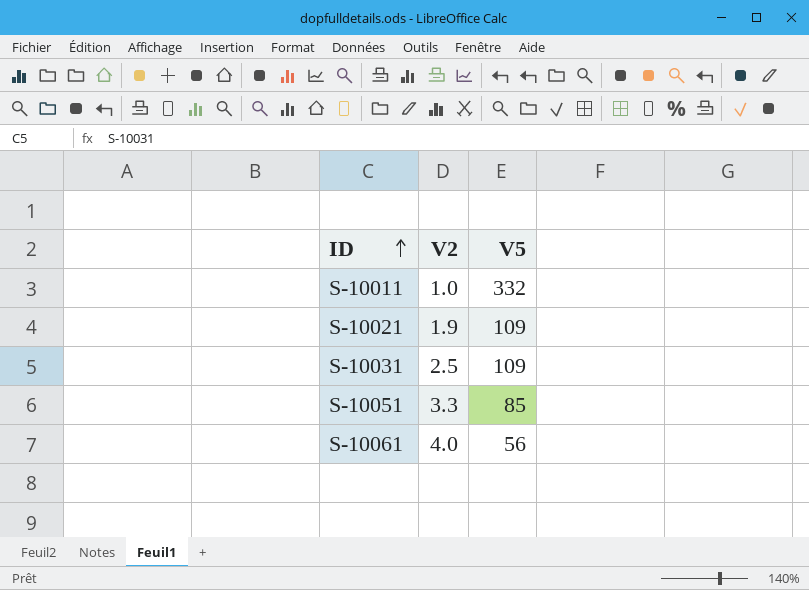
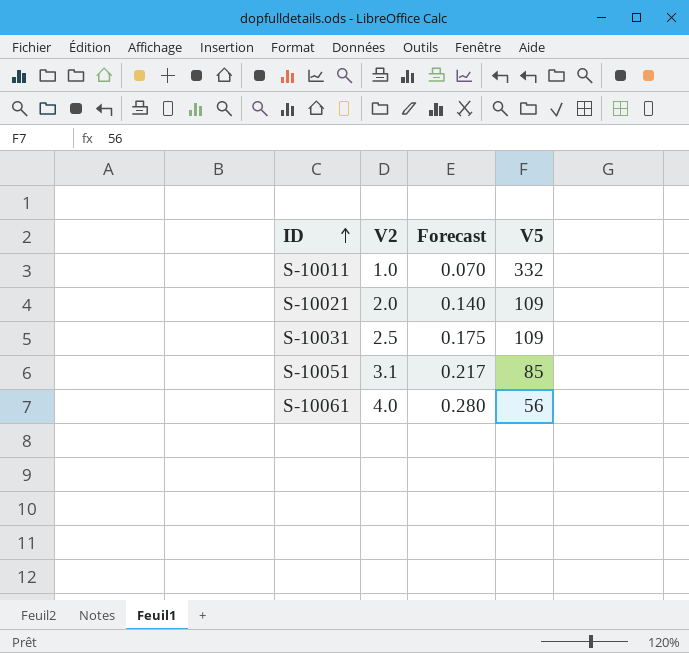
column Forecast | formula: none -> [V2] * 0.07
S-10021 | V2: 1.9 -> 2.0
S-10051 | V2: 3.3 -> 3.1

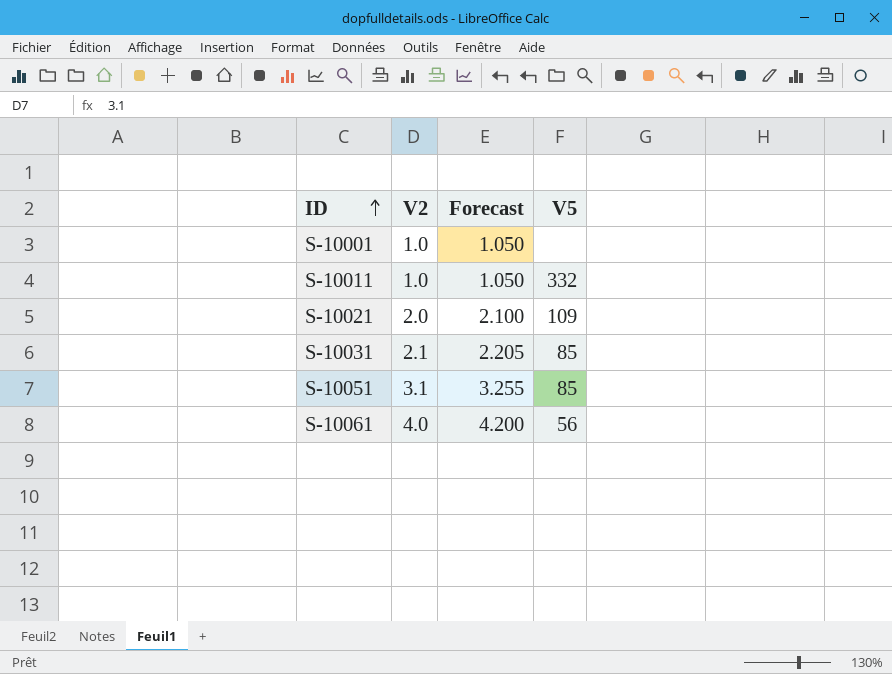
column Forecast | formula: [V2] * 0.07 -> [V2] * 1.05
row S-10001: none -> 1.0 | 1.050 | none
S-10031 | V2: 2.5 -> 2.1
S-10031 | V5: 109 -> 85

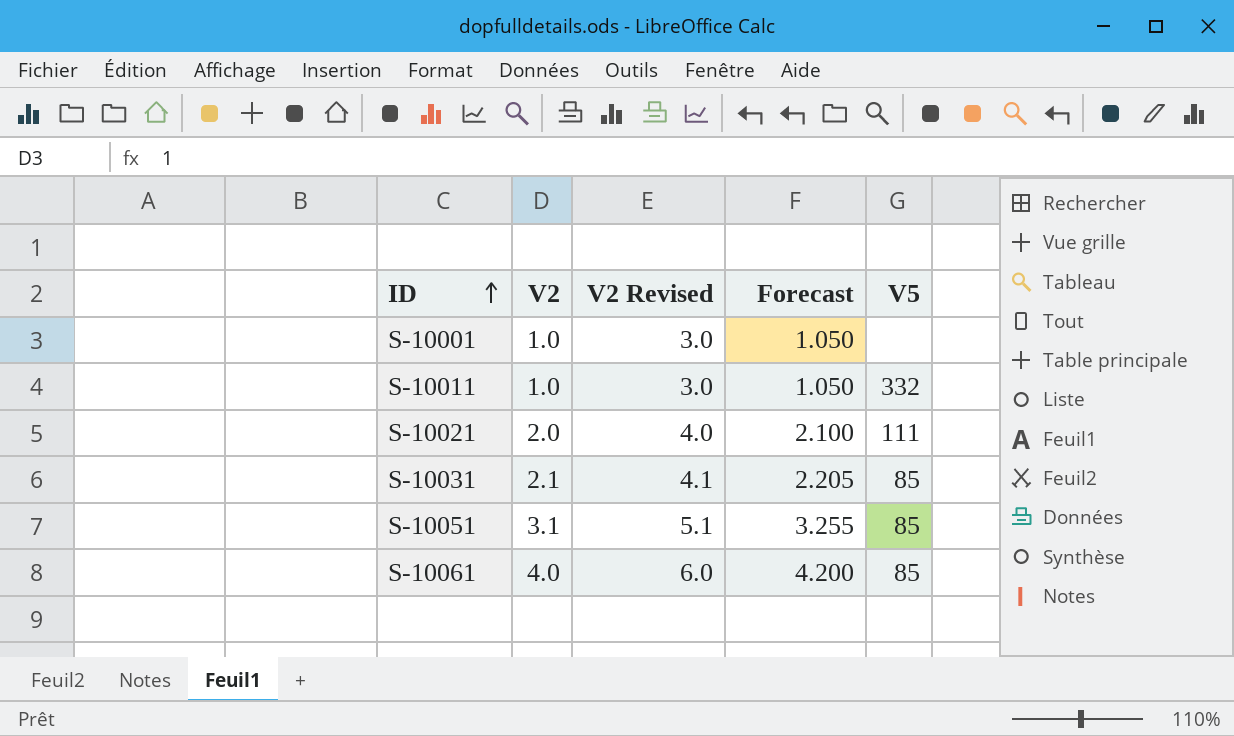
column V2 Revised | formula: none -> [V2] + 2
S-10021 | V5: 109 -> 111
S-10061 | V5: 56 -> 85

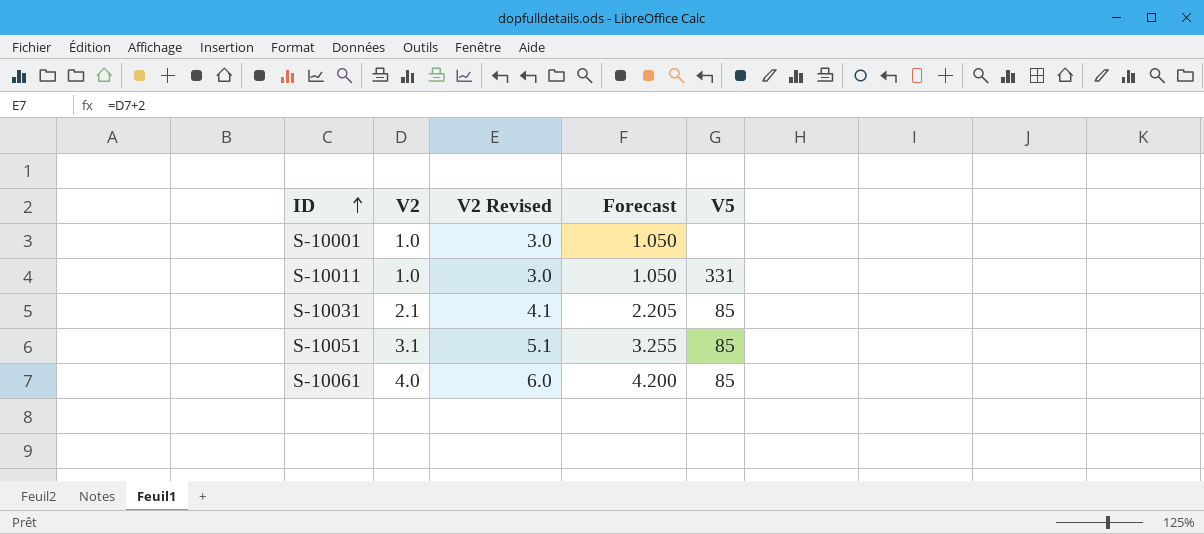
row S-10021: 2.0 | 4.0 | 2.100 | 111 -> none
S-10011 | V5: 332 -> 331

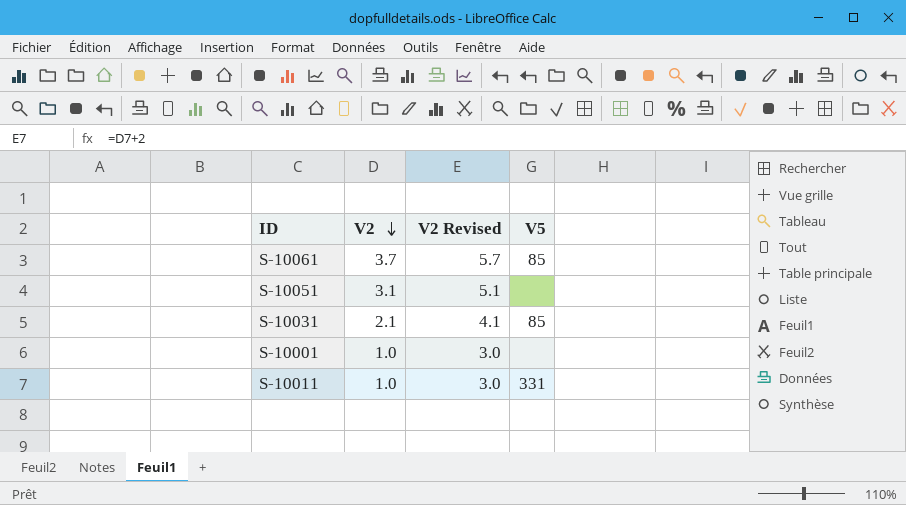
row order: ID ascending -> V2 descending
column Forecast | formula: [V2] * 1.05 -> none
S-10061 | V2: 4.0 -> 3.7
S-10061 | V2 Revised: 6.0 -> 5.7
S-10051 | V5: 85 -> none

